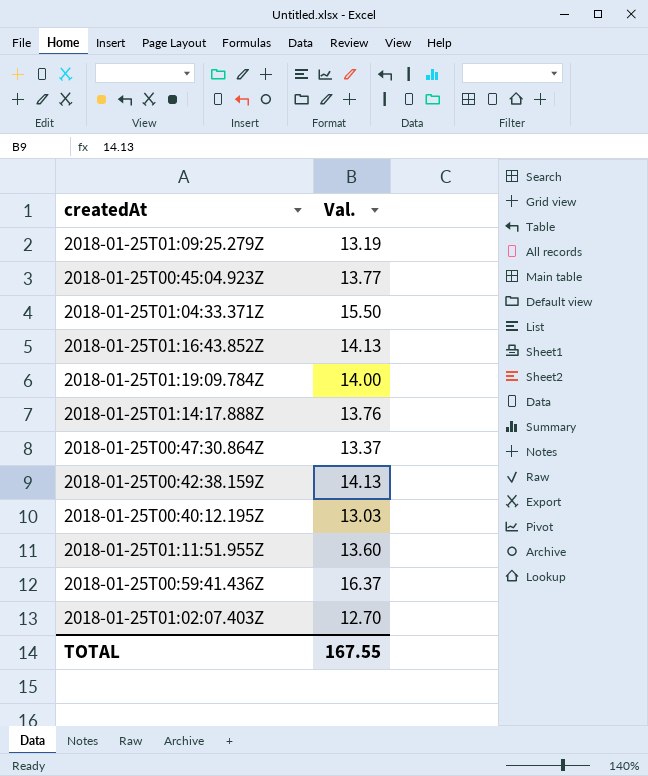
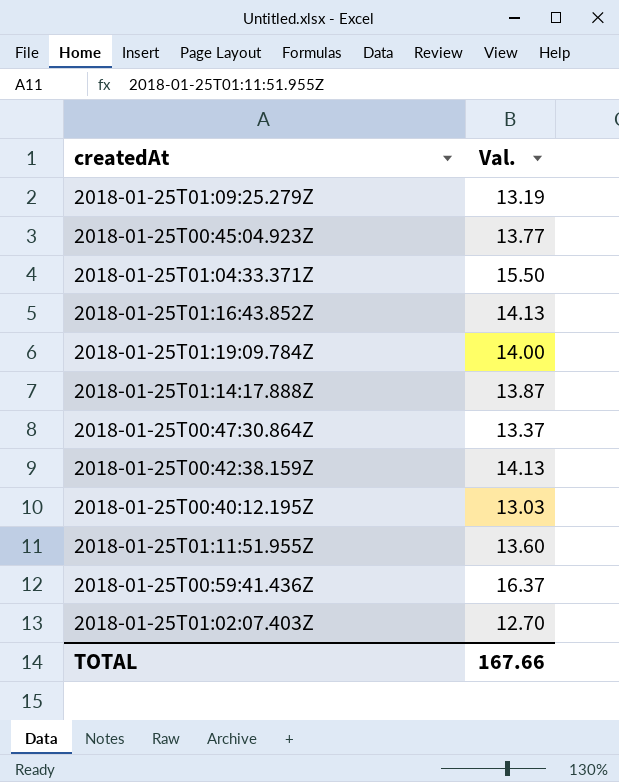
2018-01-25T01:14:17.888Z | Val.: 13.76 -> 13.87
TOTAL | Val.: 167.55 -> 167.66

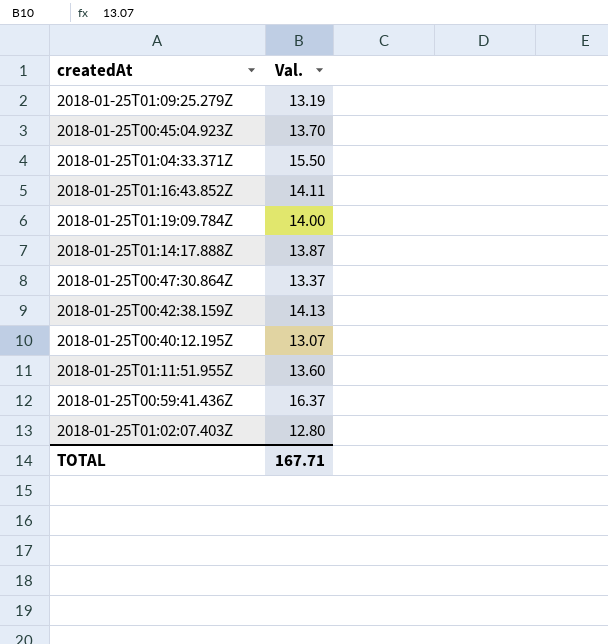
2018-01-25T00:45:04.923Z | Val.: 13.77 -> 13.70
2018-01-25T01:16:43.852Z | Val.: 14.13 -> 14.11
2018-01-25T00:40:12.195Z | Val.: 13.03 -> 13.07
2018-01-25T01:02:07.403Z | Val.: 12.70 -> 12.80
TOTAL | Val.: 167.66 -> 167.71

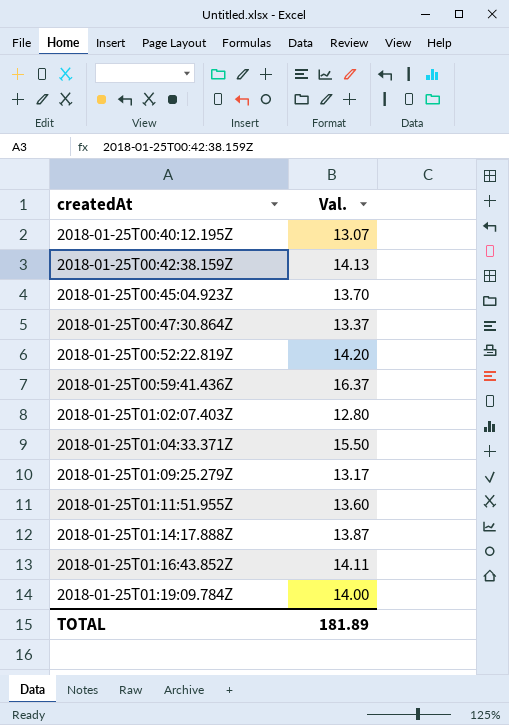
row order: none -> createdAt ascending
row 2018-01-25T00:52:22.819Z: none -> 14.20
2018-01-25T01:09:25.279Z | Val.: 13.19 -> 13.17
TOTAL | Val.: 167.71 -> 181.89

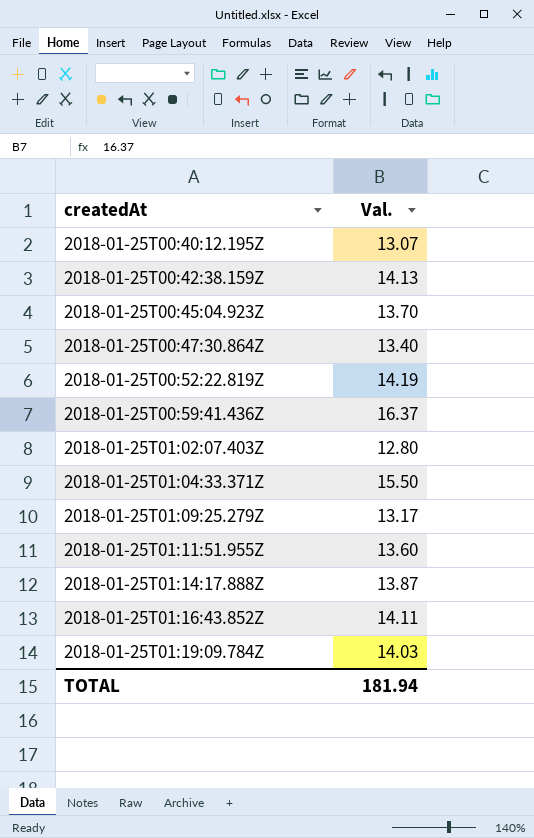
2018-01-25T00:47:30.864Z | Val.: 13.37 -> 13.40
2018-01-25T00:52:22.819Z | Val.: 14.20 -> 14.19
2018-01-25T01:19:09.784Z | Val.: 14.00 -> 14.03
TOTAL | Val.: 181.89 -> 181.94

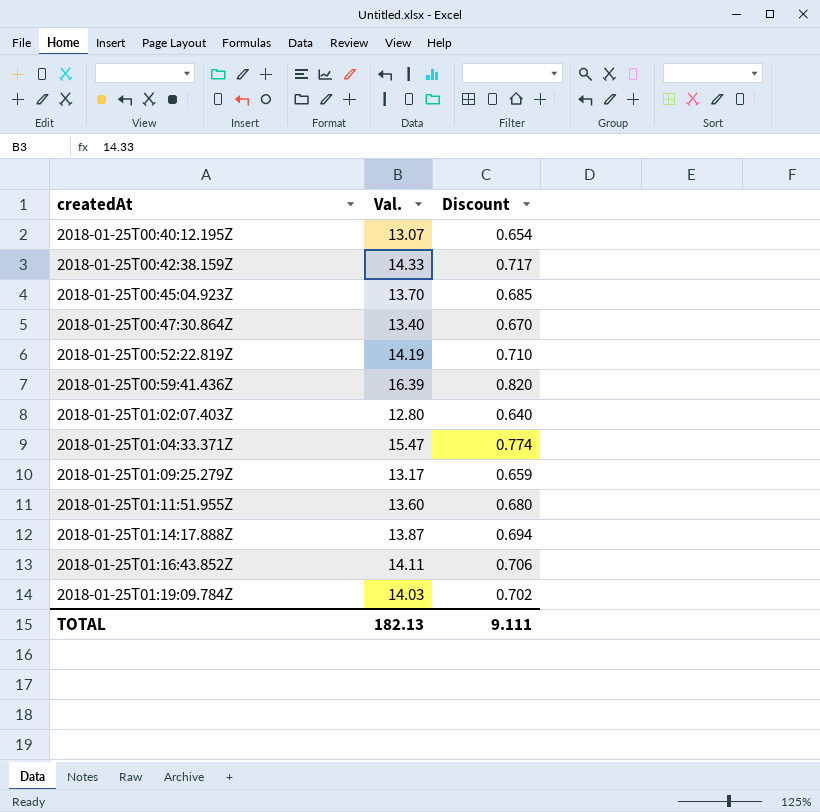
column Discount | formula: none -> [Val.] * 0.05
2018-01-25T00:42:38.159Z | Val.: 14.13 -> 14.33
2018-01-25T00:59:41.436Z | Val.: 16.37 -> 16.39
2018-01-25T01:04:33.371Z | Val.: 15.50 -> 15.47
TOTAL | Val.: 181.94 -> 182.13

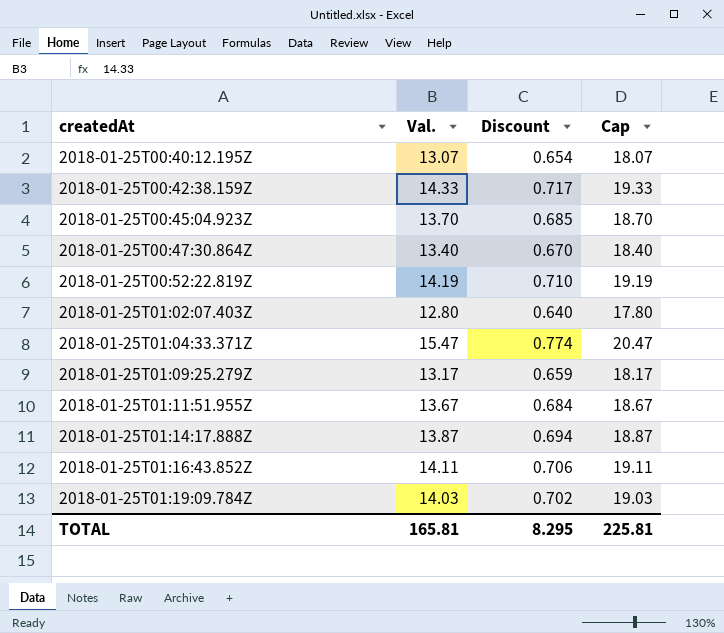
column Cap | formula: none -> [Val.] + 5
row 2018-01-25T00:59:41.436Z: 16.39 | 0.820 -> none
2018-01-25T01:11:51.955Z | Val.: 13.60 -> 13.67
2018-01-25T01:11:51.955Z | Discount: 0.680 -> 0.684
TOTAL | Val.: 182.13 -> 165.81
TOTAL | Discount: 9.111 -> 8.295

